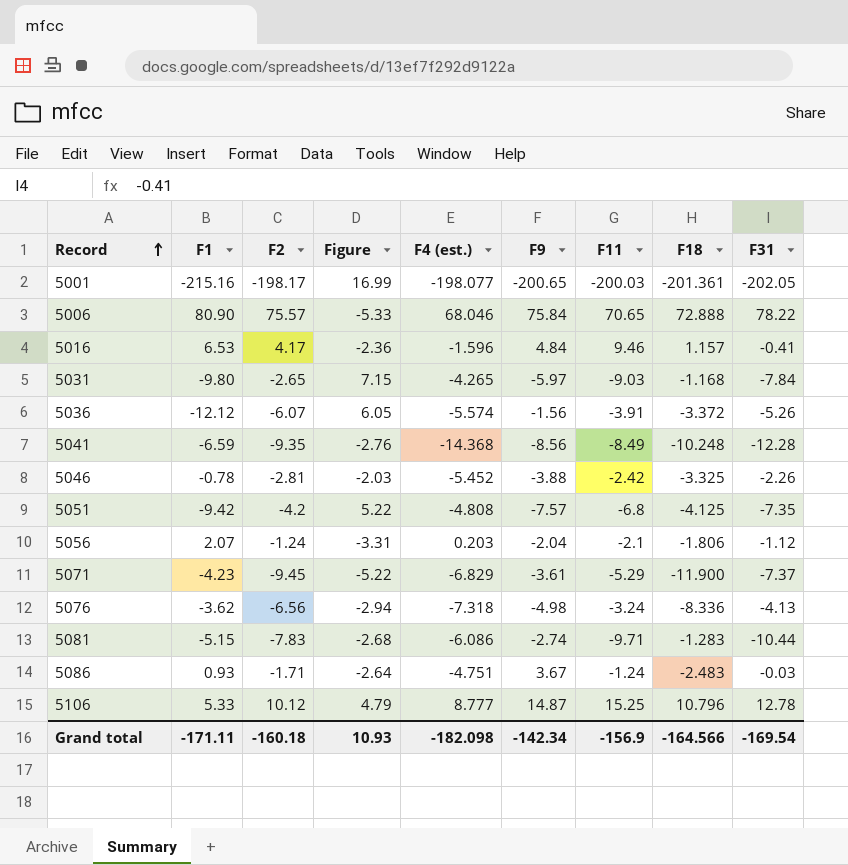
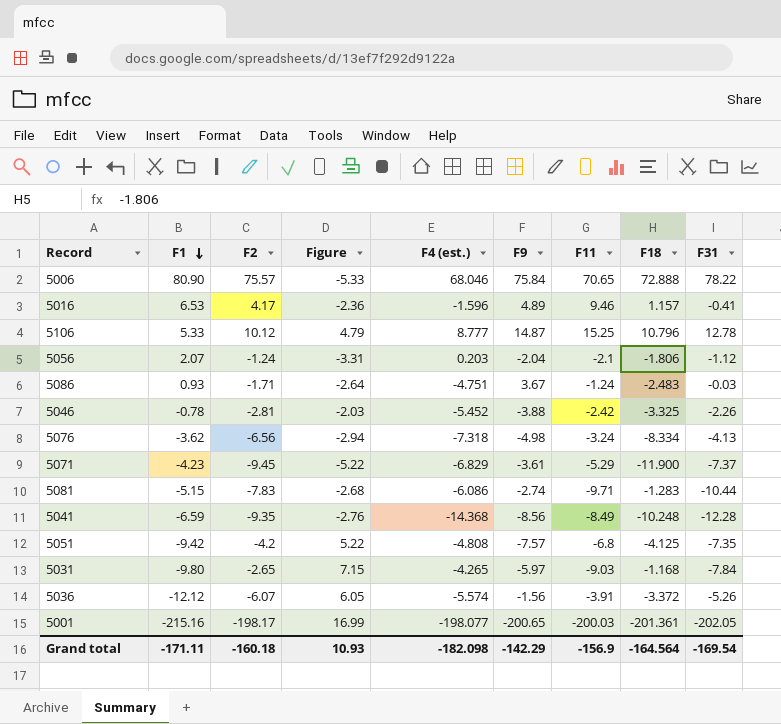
row order: Record ascending -> F1 descending
5016 | F9: 4.84 -> 4.89
5076 | F18: -8.336 -> -8.334
Grand total | F9: -142.34 -> -142.29
Grand total | F18: -164.566 -> -164.564

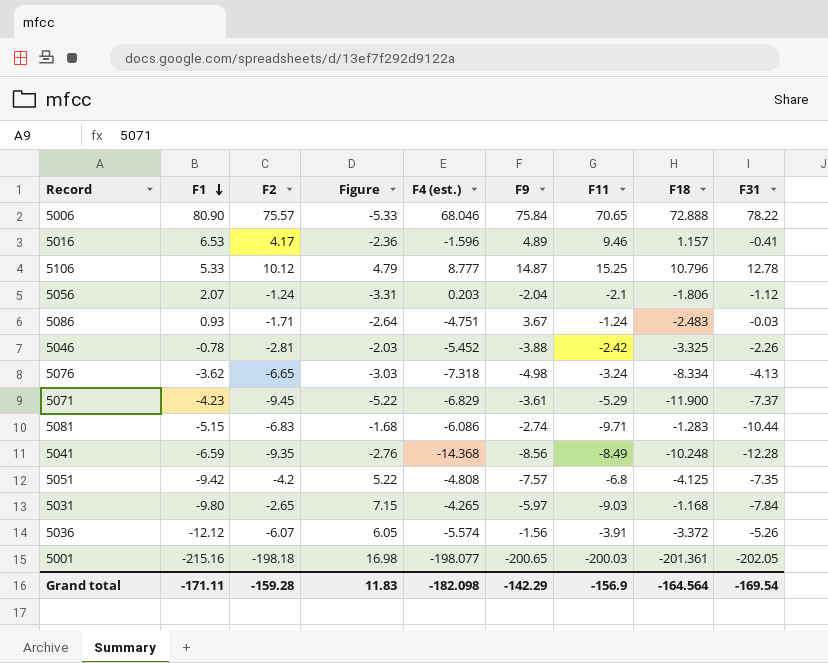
5076 | F2: -6.56 -> -6.65
5076 | Figure: -2.94 -> -3.03
5081 | F2: -7.83 -> -6.83
5081 | Figure: -2.68 -> -1.68
5001 | F2: -198.17 -> -198.18
5001 | Figure: 16.99 -> 16.98
Grand total | F2: -160.18 -> -159.28
Grand total | Figure: 10.93 -> 11.83

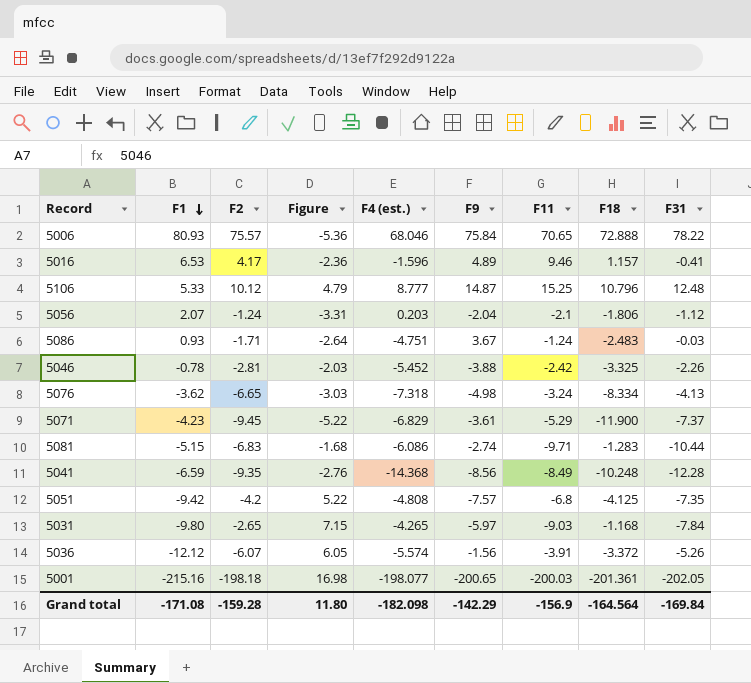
5006 | F1: 80.90 -> 80.93
5006 | Figure: -5.33 -> -5.36
5106 | F31: 12.78 -> 12.48
Grand total | F1: -171.11 -> -171.08
Grand total | Figure: 11.83 -> 11.80
Grand total | F31: -169.54 -> -169.84

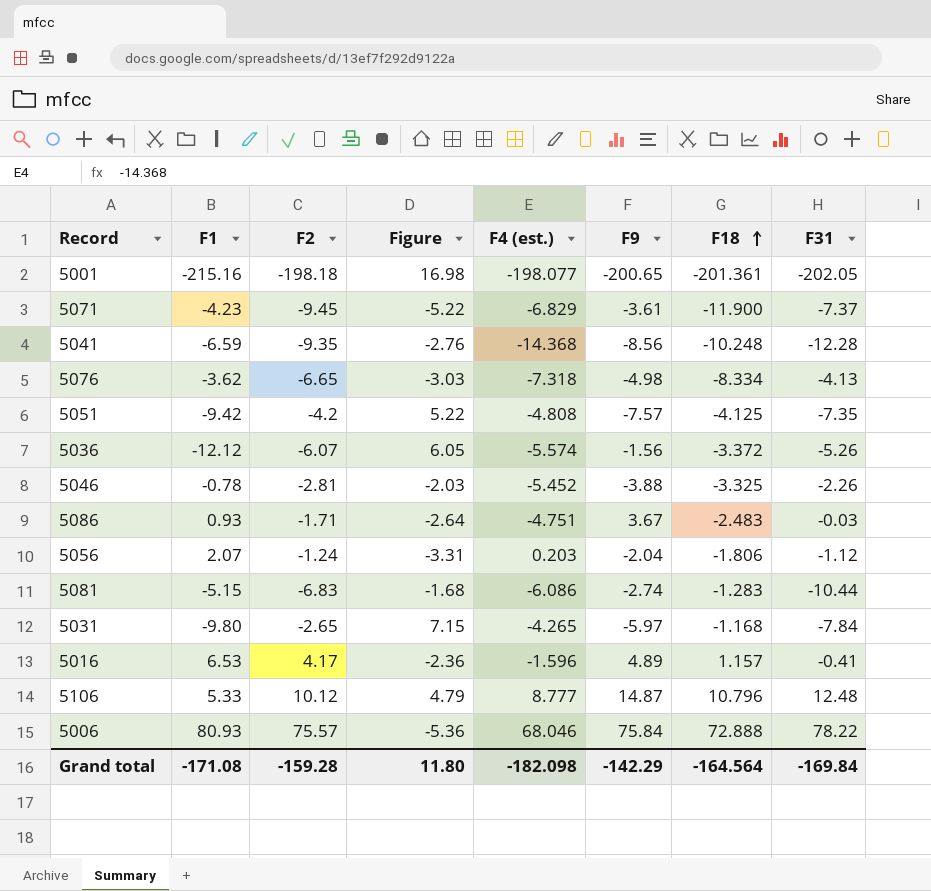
row order: F1 descending -> F18 ascending
column F11 | position: 7 -> none

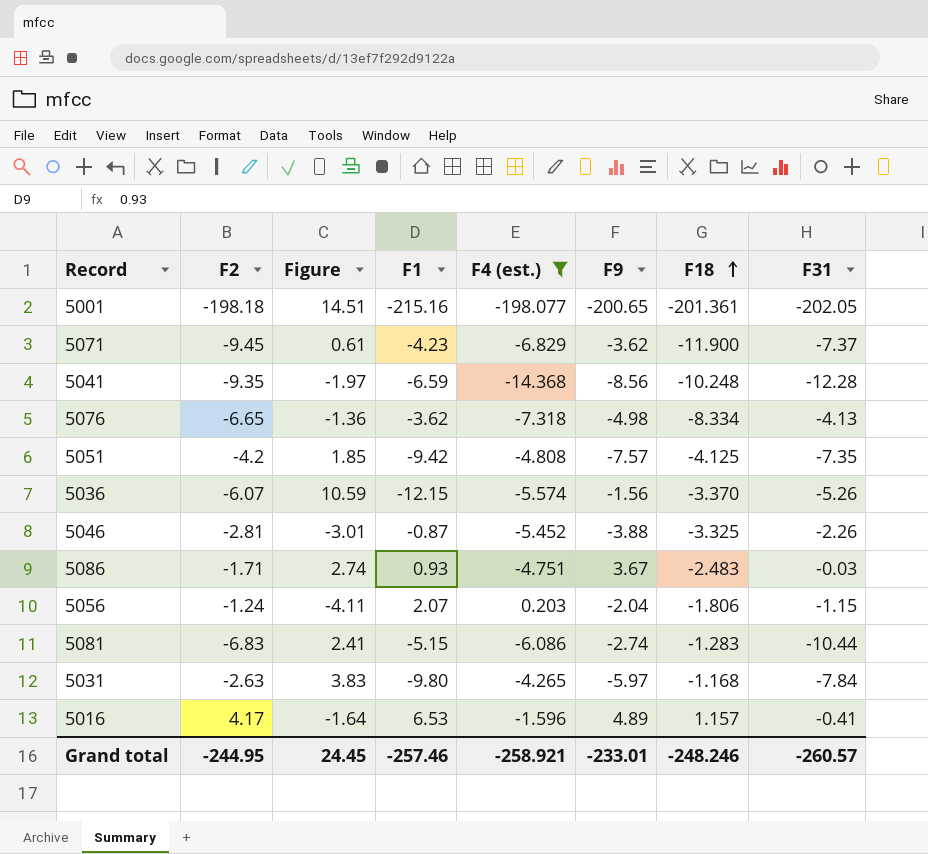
filter: none -> F4 (est.) <= 0.203
column Figure | formula: [F2] - [F1] -> [F9] - [F1]
column F1 | position: 2 -> 4
5071 | F9: -3.61 -> -3.62
5036 | F1: -12.12 -> -12.15
5036 | F18: -3.372 -> -3.370
5046 | F1: -0.78 -> -0.87
5056 | F31: -1.12 -> -1.15
5031 | F2: -2.65 -> -2.63
Grand total | F2: -159.28 -> -244.95
Grand total | Figure: 11.80 -> 24.45
Grand total | F1: -171.08 -> -257.46
Grand total | F4 (est.): -182.098 -> -258.921
Grand total | F9: -142.29 -> -233.01
Grand total | F18: -164.564 -> -248.246
Grand total | F31: -169.84 -> -260.57

